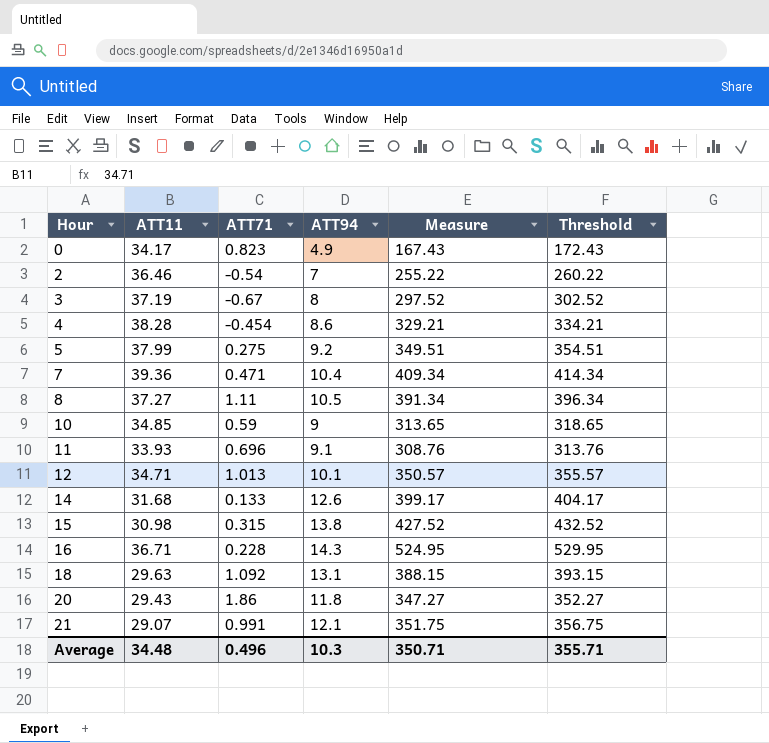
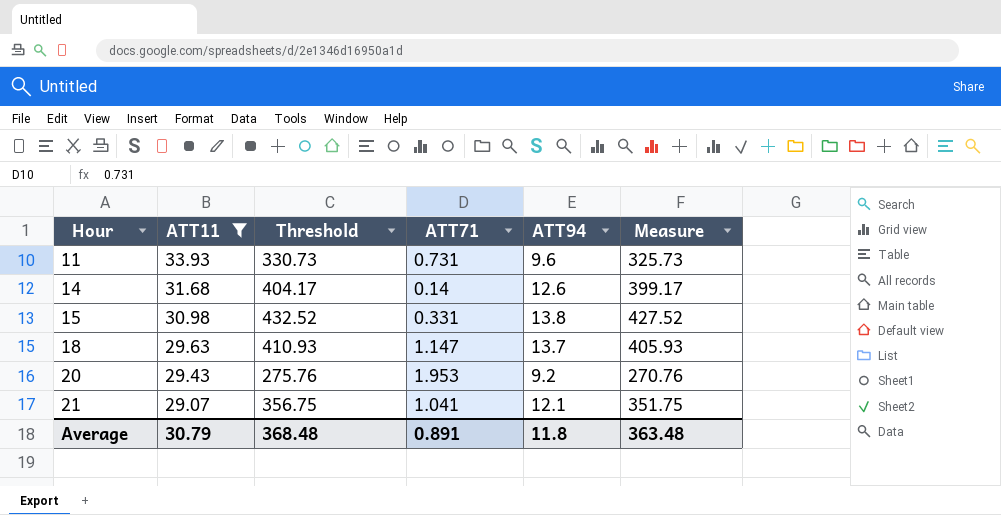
filter: none -> ATT11 <= 33.93
column Threshold | position: 6 -> 3
11 | Threshold: 313.76 -> 330.73
11 | ATT71: 0.696 -> 0.731
11 | ATT94: 9.1 -> 9.6
11 | Measure: 308.76 -> 325.73
14 | ATT71: 0.133 -> 0.14
15 | ATT71: 0.315 -> 0.331
18 | Threshold: 393.15 -> 410.93
18 | ATT71: 1.092 -> 1.147
18 | ATT94: 13.1 -> 13.7
18 | Measure: 388.15 -> 405.93
20 | Threshold: 352.27 -> 275.76
20 | ATT71: 1.86 -> 1.953
20 | ATT94: 11.8 -> 9.2
20 | Measure: 347.27 -> 270.76
21 | ATT71: 0.991 -> 1.041
Average | ATT11: 34.48 -> 30.79
Average | Threshold: 355.71 -> 368.48
Average | ATT71: 0.496 -> 0.891
Average | ATT94: 10.3 -> 11.8
Average | Measure: 350.71 -> 363.48

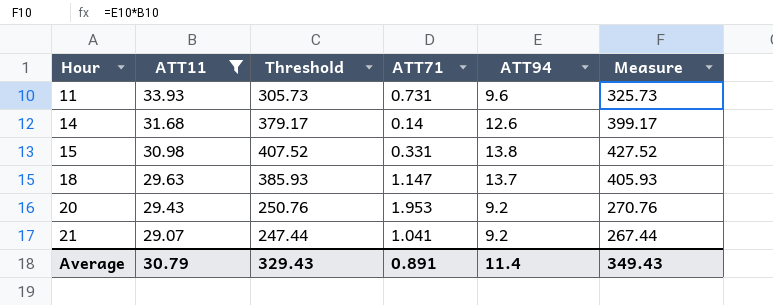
column Threshold | formula: [Measure] + 5 -> [Measure] - 20
21 | ATT94: 12.1 -> 9.2
21 | Measure: 351.75 -> 267.44
Average | Threshold: 368.48 -> 329.43
Average | ATT94: 11.8 -> 11.4
Average | Measure: 363.48 -> 349.43

